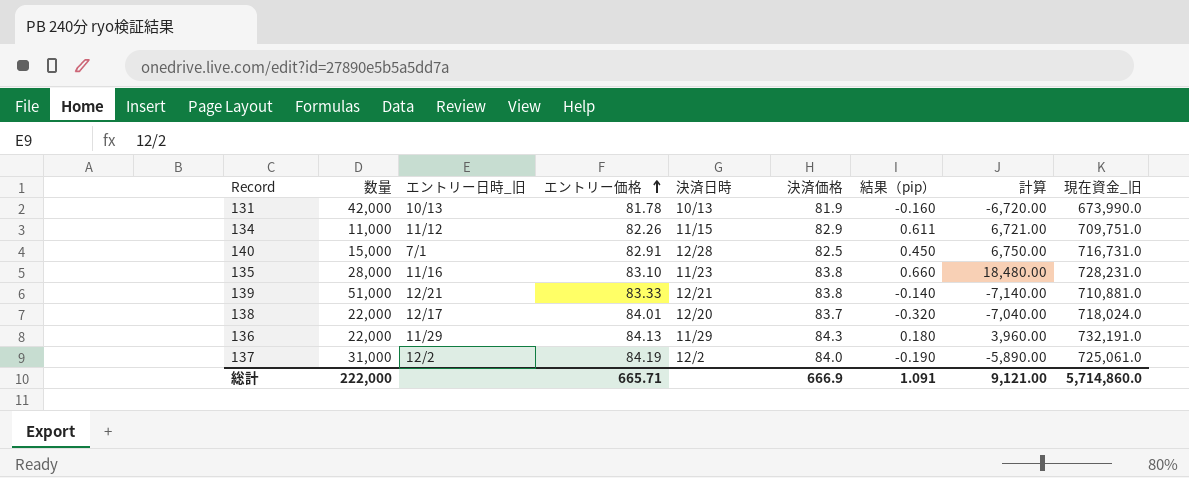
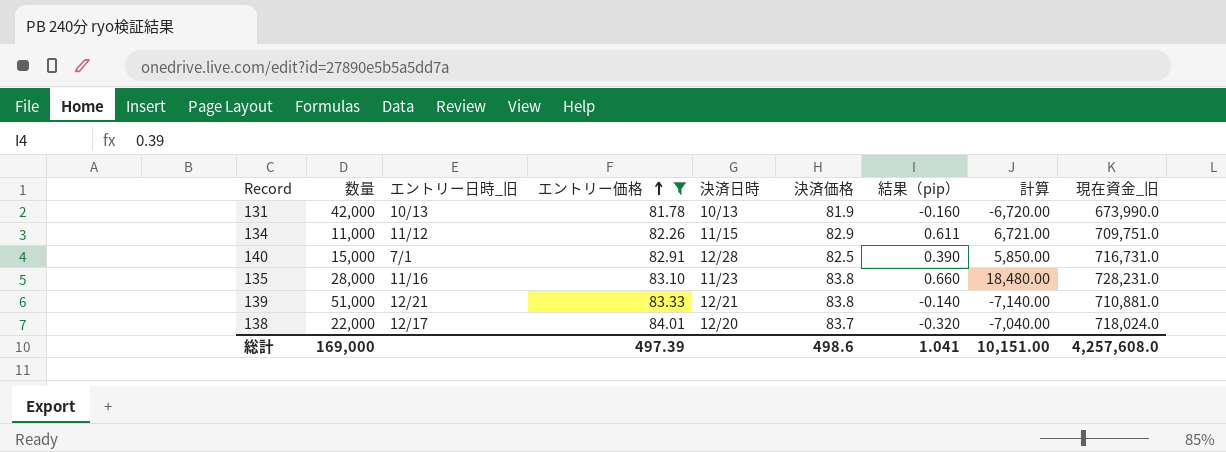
filter: none -> エントリー価格 <= 84.01
140 | 結果（pip）: 0.450 -> 0.390
140 | 計算: 6,750.00 -> 5,850.00
総計 | 数量: 222,000 -> 169,000
総計 | エントリー価格: 665.71 -> 497.39
総計 | 決済価格: 666.9 -> 498.6
総計 | 結果（pip）: 1.091 -> 1.041
総計 | 計算: 9,121.00 -> 10,151.00
総計 | 現在資金_旧: 5,714,860.0 -> 4,257,608.0

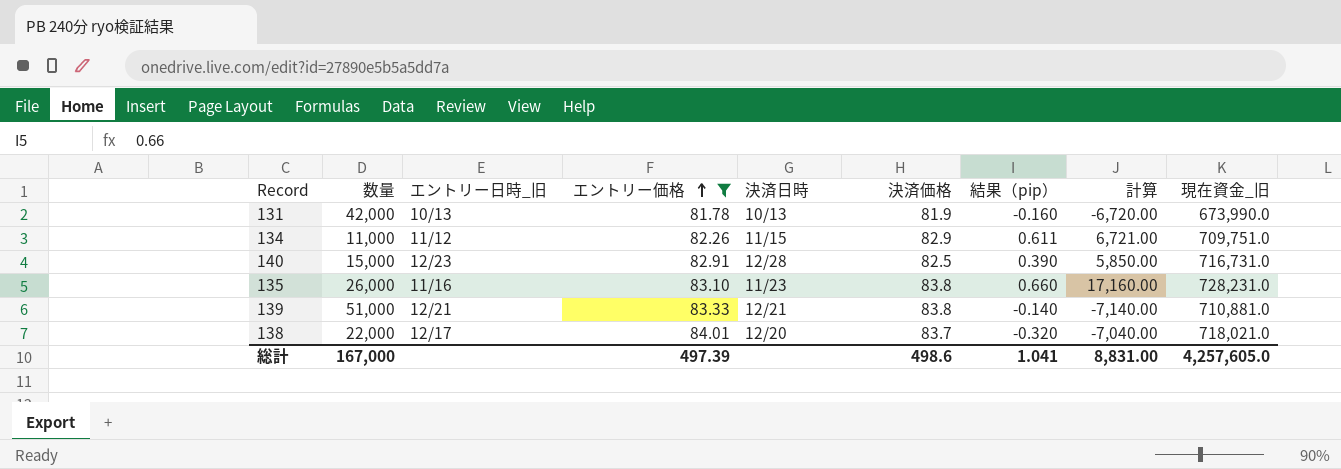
140 | エントリー日時_旧: 7/1 -> 12/23
135 | 数量: 28,000 -> 26,000
135 | 計算: 18,480.00 -> 17,160.00
138 | 現在資金_旧: 718,024.0 -> 718,021.0
総計 | 数量: 169,000 -> 167,000
総計 | 計算: 10,151.00 -> 8,831.00
総計 | 現在資金_旧: 4,257,608.0 -> 4,257,605.0

